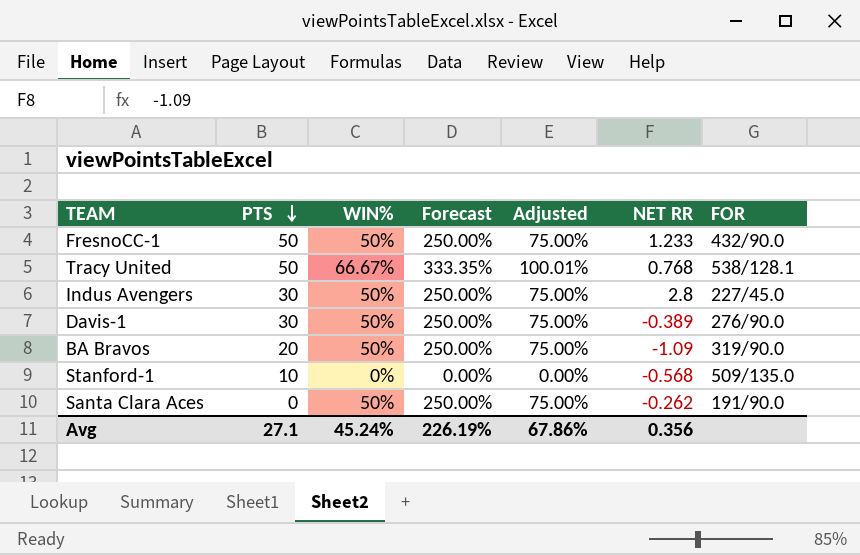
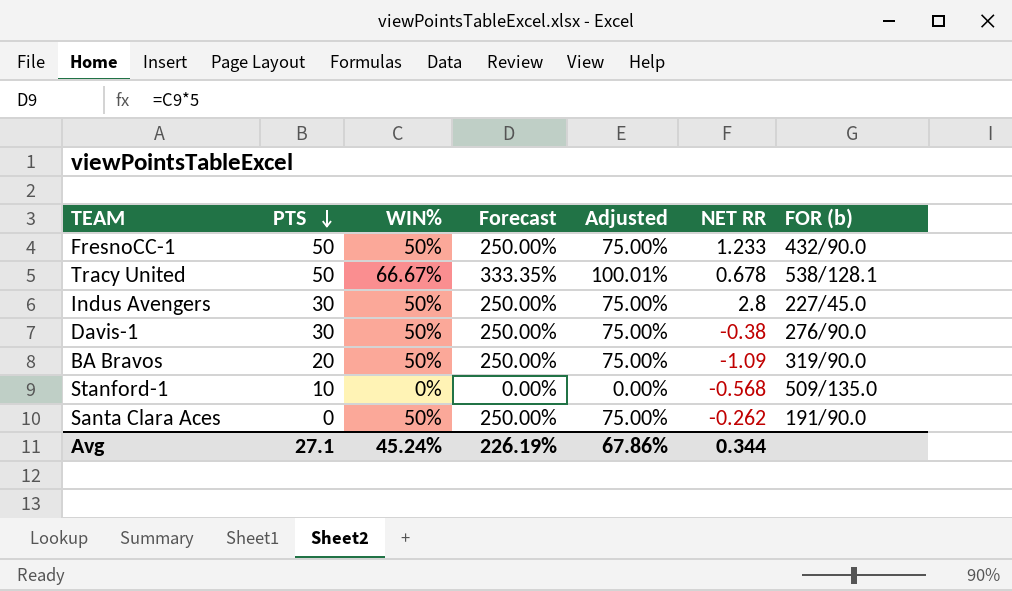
column name: FOR -> FOR (b)
Tracy United | NET RR: 0.768 -> 0.678
Davis-1 | NET RR: -0.389 -> -0.38
Avg | NET RR: 0.356 -> 0.344

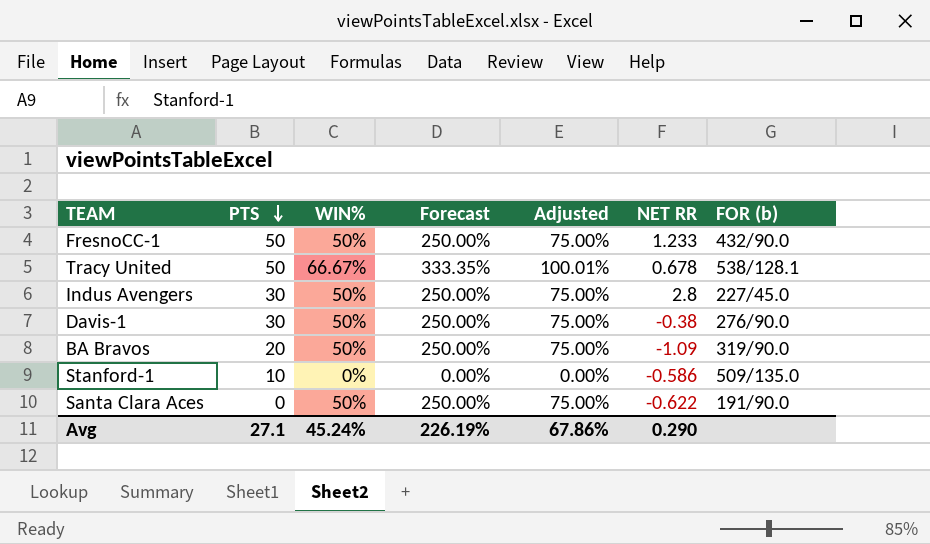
Stanford-1 | NET RR: -0.568 -> -0.586
Santa Clara Aces | NET RR: -0.262 -> -0.622
Avg | NET RR: 0.344 -> 0.290

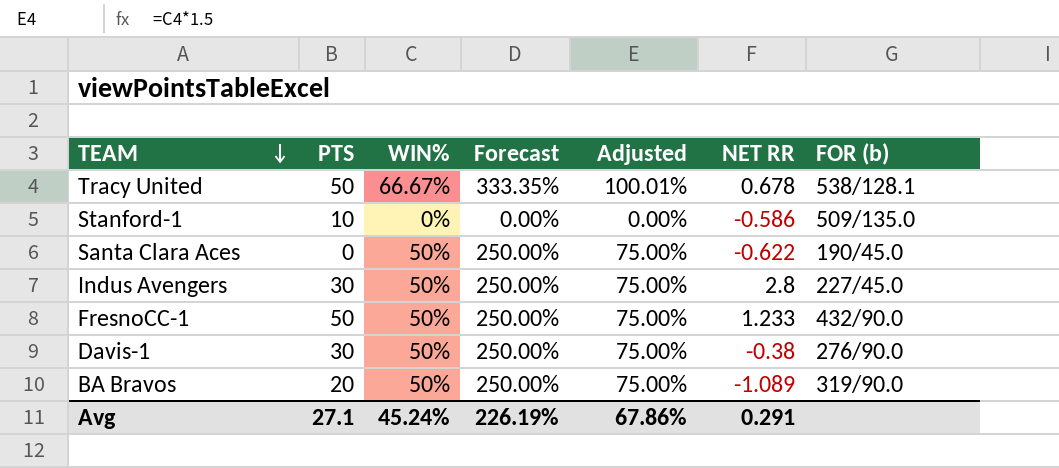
row order: PTS descending -> TEAM descending
Santa Clara Aces | FOR (b): 191/90.0 -> 190/45.0
BA Bravos | NET RR: -1.09 -> -1.089
Avg | NET RR: 0.290 -> 0.291

